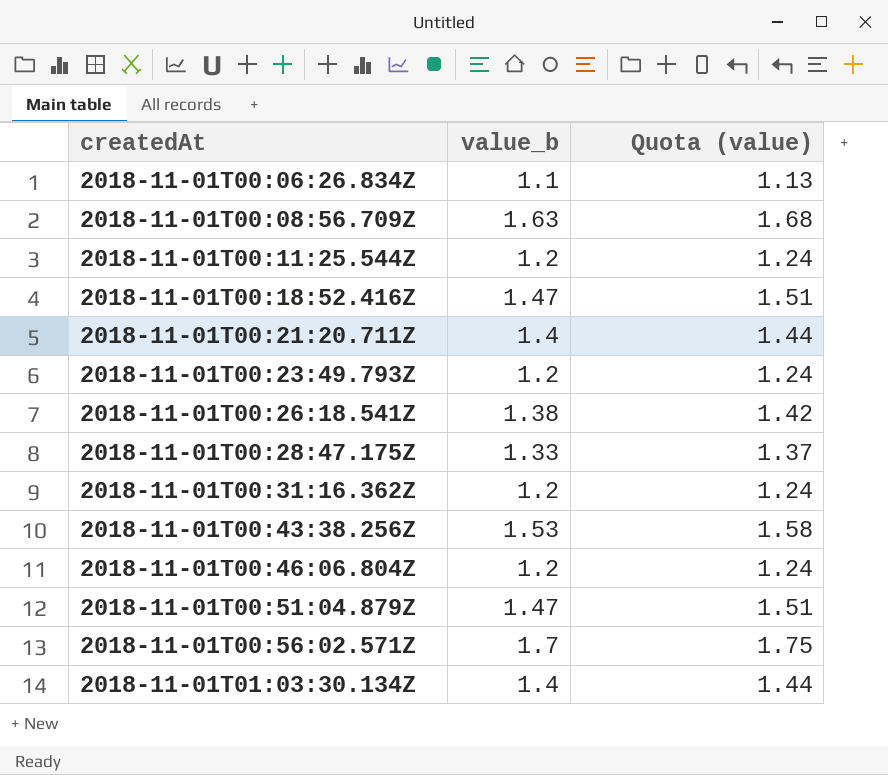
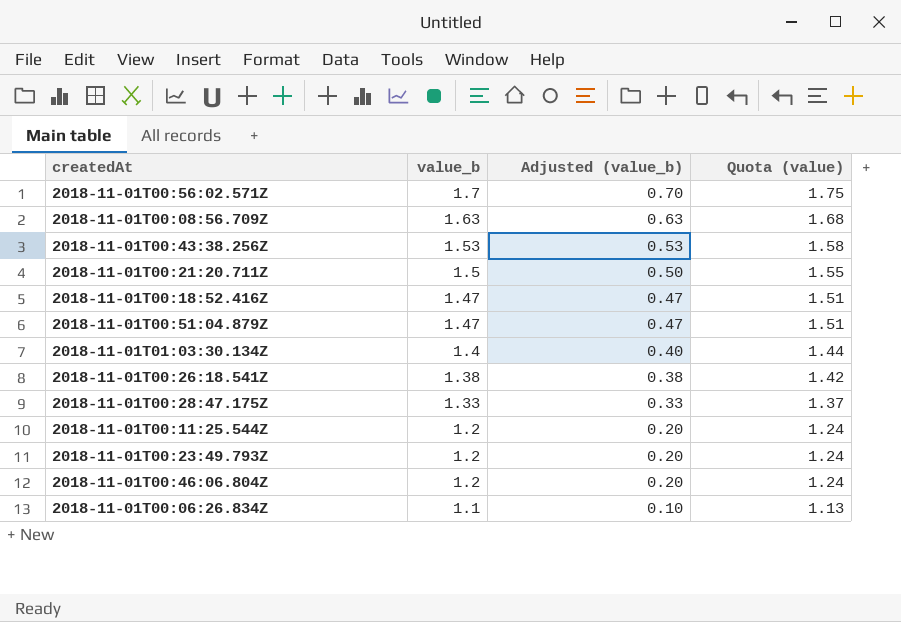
row order: createdAt ascending -> value_b descending
column Adjusted (value_b) | formula: none -> [value_b] - 1
row 2018-11-01T00:31:16.362Z: 1.2 | 1.24 -> none
2018-11-01T00:21:20.711Z | value_b: 1.4 -> 1.5
2018-11-01T00:21:20.711Z | Quota (value): 1.44 -> 1.55

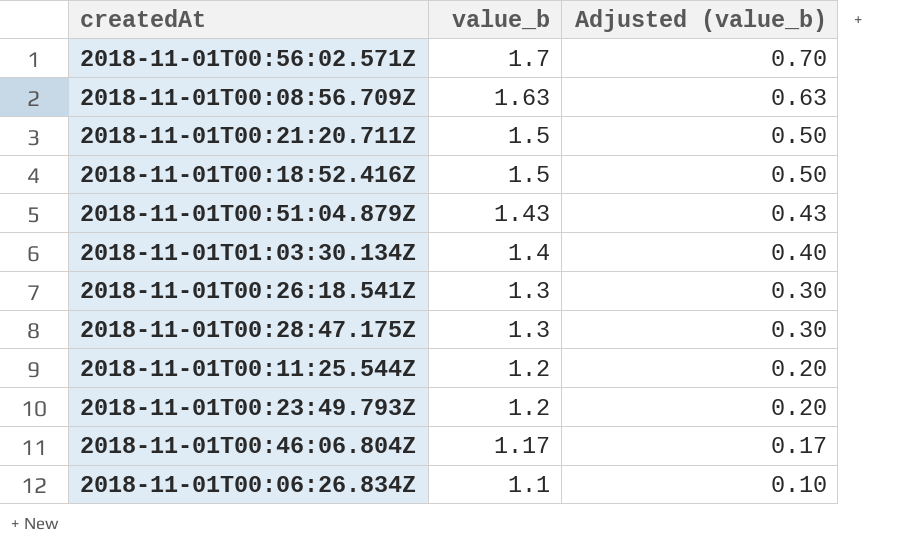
column Quota (value) | formula: [value_b] * 1.03 -> none
row 2018-11-01T00:43:38.256Z: 1.53 | 0.53 | 1.58 -> none
2018-11-01T00:18:52.416Z | value_b: 1.47 -> 1.5
2018-11-01T00:18:52.416Z | Adjusted (value_b): 0.47 -> 0.50
2018-11-01T00:51:04.879Z | value_b: 1.47 -> 1.43
2018-11-01T00:51:04.879Z | Adjusted (value_b): 0.47 -> 0.43
2018-11-01T00:26:18.541Z | value_b: 1.38 -> 1.3
2018-11-01T00:26:18.541Z | Adjusted (value_b): 0.38 -> 0.30
2018-11-01T00:28:47.175Z | value_b: 1.33 -> 1.3
2018-11-01T00:28:47.175Z | Adjusted (value_b): 0.33 -> 0.30
2018-11-01T00:46:06.804Z | value_b: 1.2 -> 1.17
2018-11-01T00:46:06.804Z | Adjusted (value_b): 0.20 -> 0.17

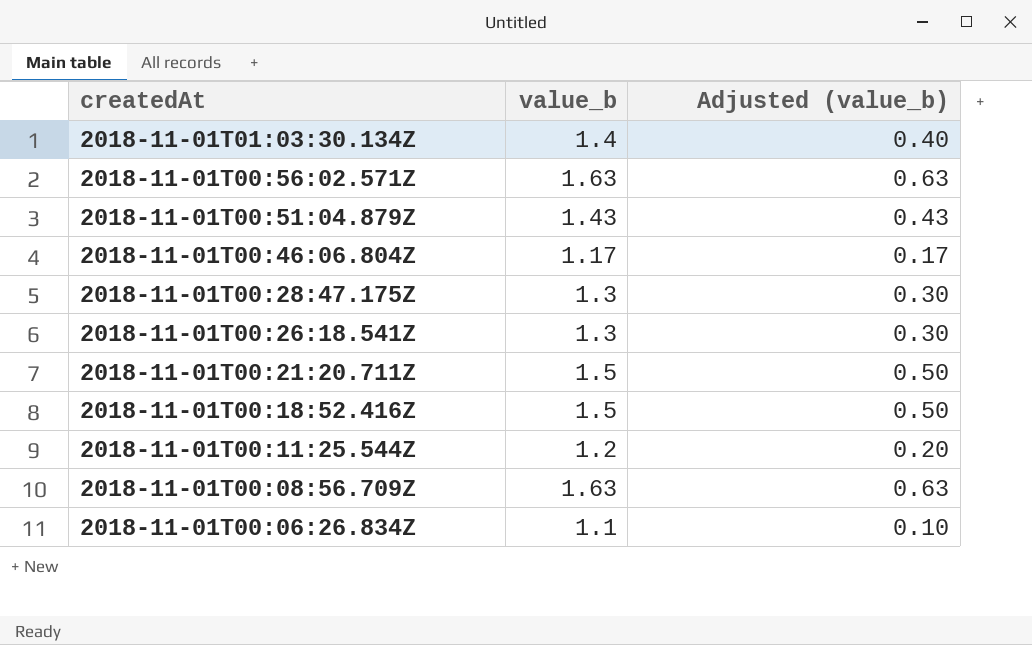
row order: value_b descending -> createdAt descending
row 2018-11-01T00:23:49.793Z: 1.2 | 0.20 -> none
2018-11-01T00:56:02.571Z | value_b: 1.7 -> 1.63
2018-11-01T00:56:02.571Z | Adjusted (value_b): 0.70 -> 0.63

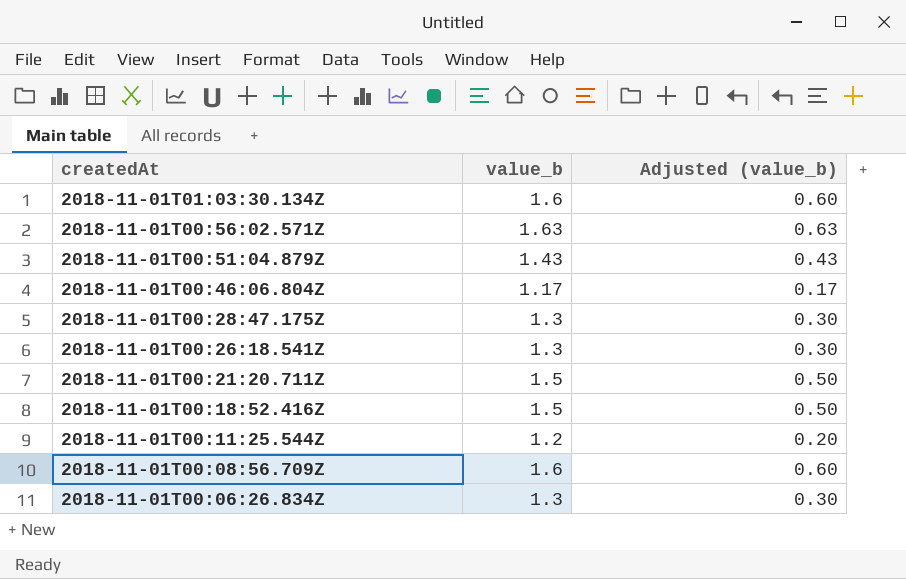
2018-11-01T01:03:30.134Z | value_b: 1.4 -> 1.6
2018-11-01T01:03:30.134Z | Adjusted (value_b): 0.40 -> 0.60
2018-11-01T00:08:56.709Z | value_b: 1.63 -> 1.6
2018-11-01T00:08:56.709Z | Adjusted (value_b): 0.63 -> 0.60
2018-11-01T00:06:26.834Z | value_b: 1.1 -> 1.3
2018-11-01T00:06:26.834Z | Adjusted (value_b): 0.10 -> 0.30

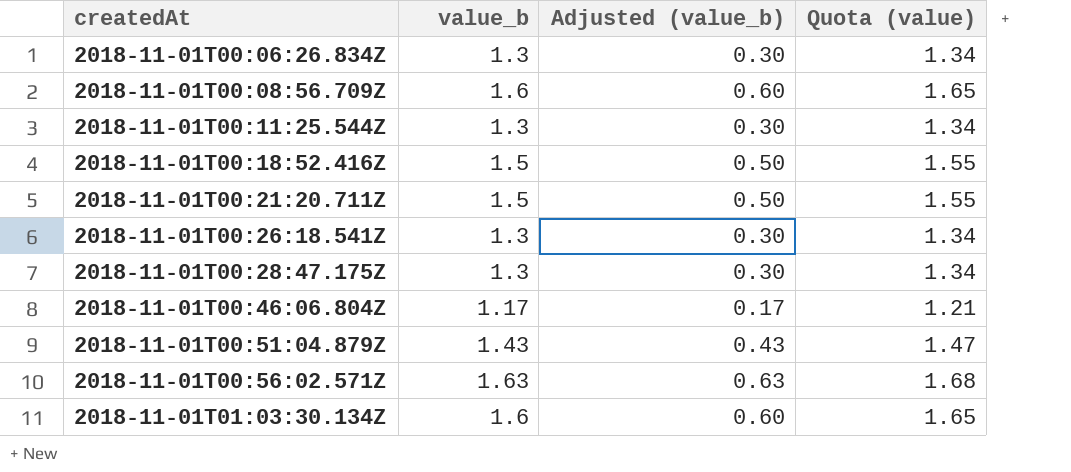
row order: createdAt descending -> createdAt ascending
column Quota (value) | formula: none -> [value_b] * 1.03
2018-11-01T00:11:25.544Z | value_b: 1.2 -> 1.3
2018-11-01T00:11:25.544Z | Adjusted (value_b): 0.20 -> 0.30

